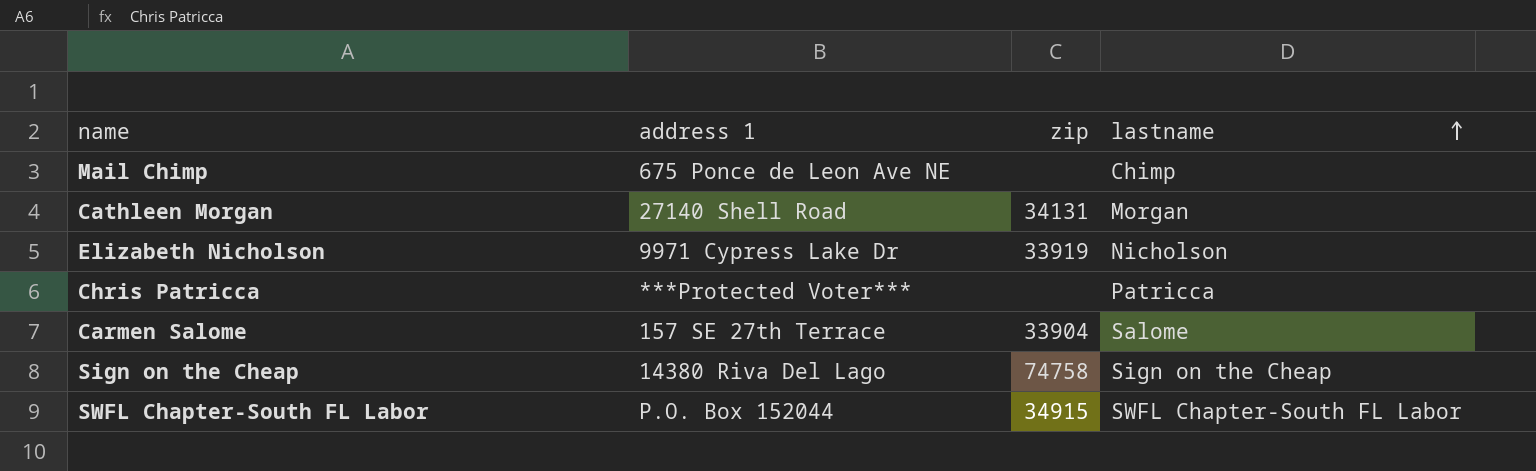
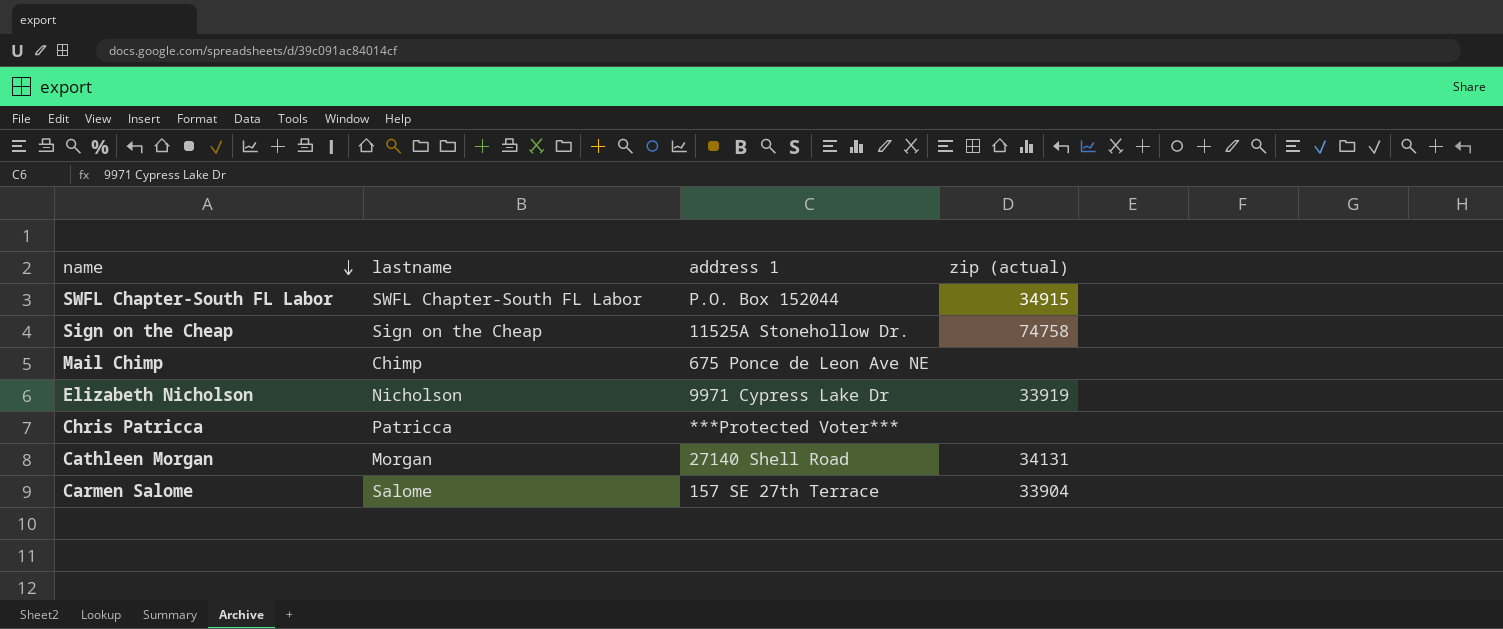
row order: lastname ascending -> name descending
column lastname | position: 4 -> 2
column name: zip -> zip (actual)
Sign on the Cheap | address 1: 14380 Riva Del Lago -> 11525A Stonehollow Dr.

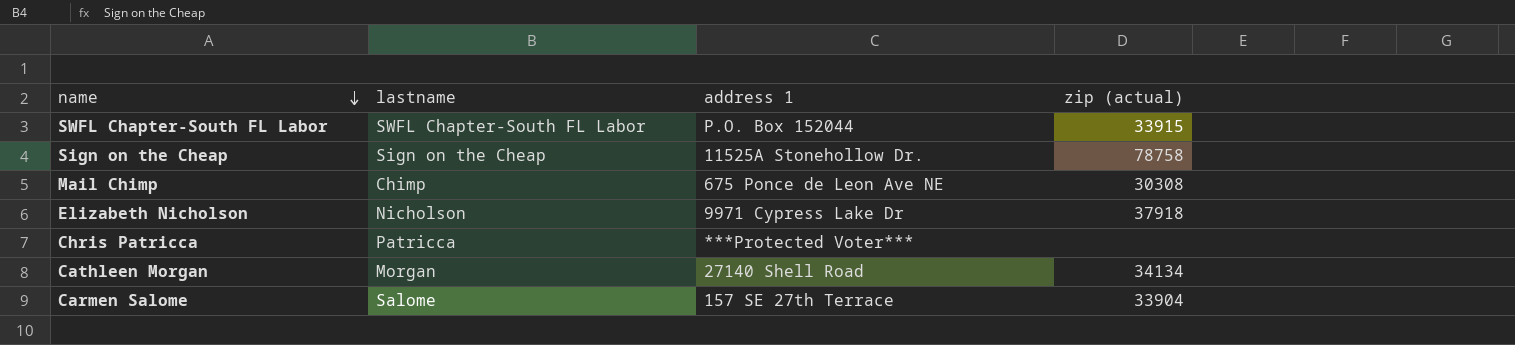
SWFL Chapter-South FL Labor | zip (actual): 34915 -> 33915
Sign on the Cheap | zip (actual): 74758 -> 78758
Mail Chimp | zip (actual): none -> 30308
Elizabeth Nicholson | zip (actual): 33919 -> 37918
Cathleen Morgan | zip (actual): 34131 -> 34134

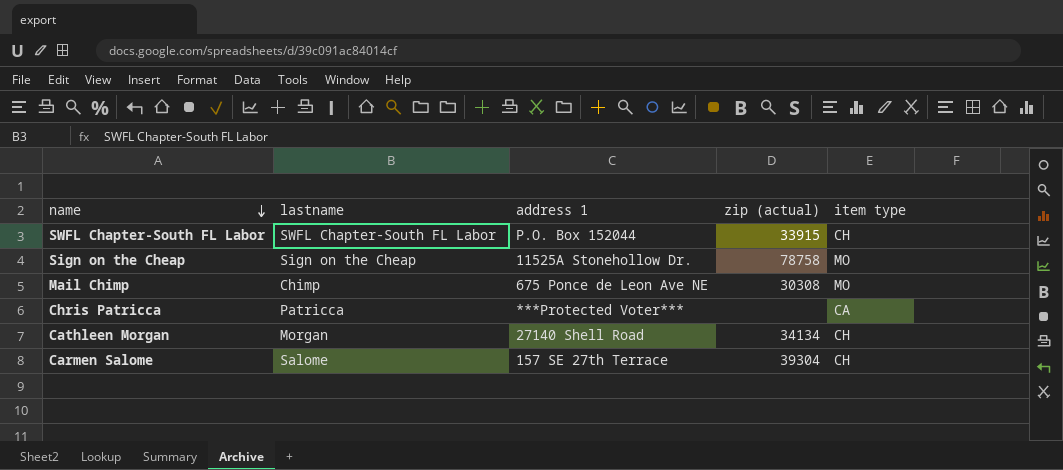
column item type | position: none -> 5
row Elizabeth Nicholson: Nicholson | 9971 Cypress Lake Dr | 37918 -> none
Carmen Salome | zip (actual): 33904 -> 39304

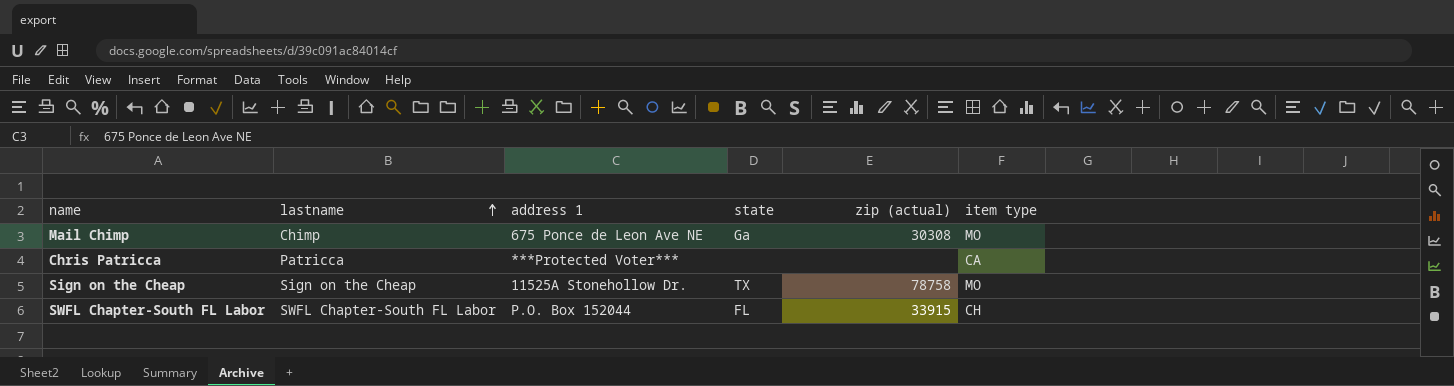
row order: name descending -> lastname ascending
column state | position: none -> 4
row Cathleen Morgan: Morgan | 27140 Shell Road | 34134 | CH -> none
row Carmen Salome: Salome | 157 SE 27th Terrace | 39304 | CH -> none

